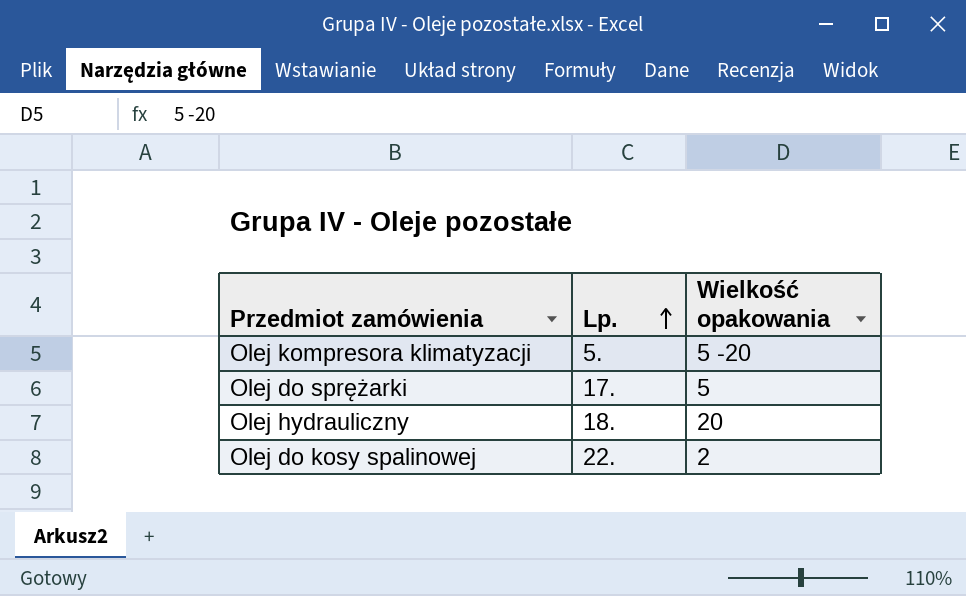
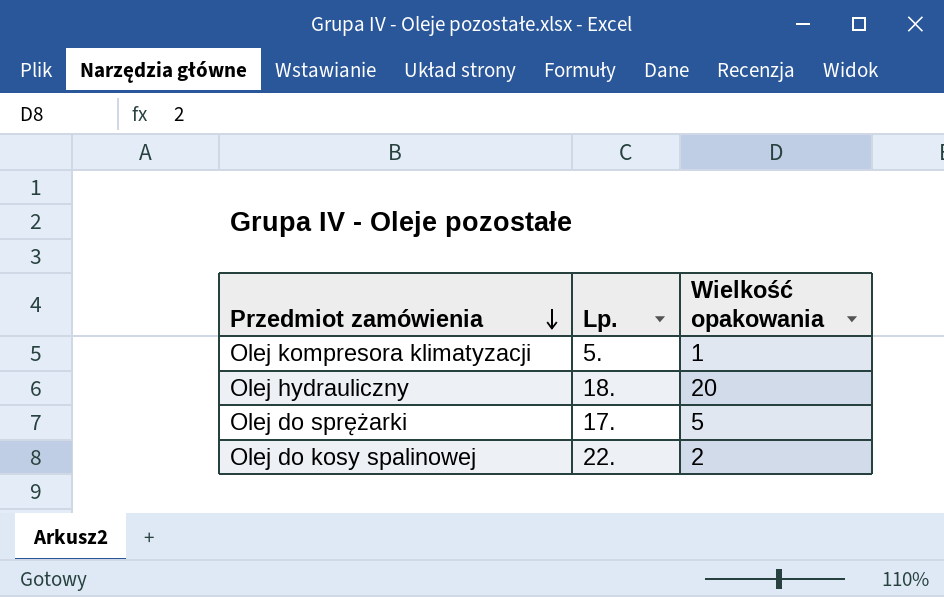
row order: Lp. ascending -> Przedmiot zamówienia descending
Olej kompresora klimatyzacji | Wielkość opakowania: 5 -20 -> 1

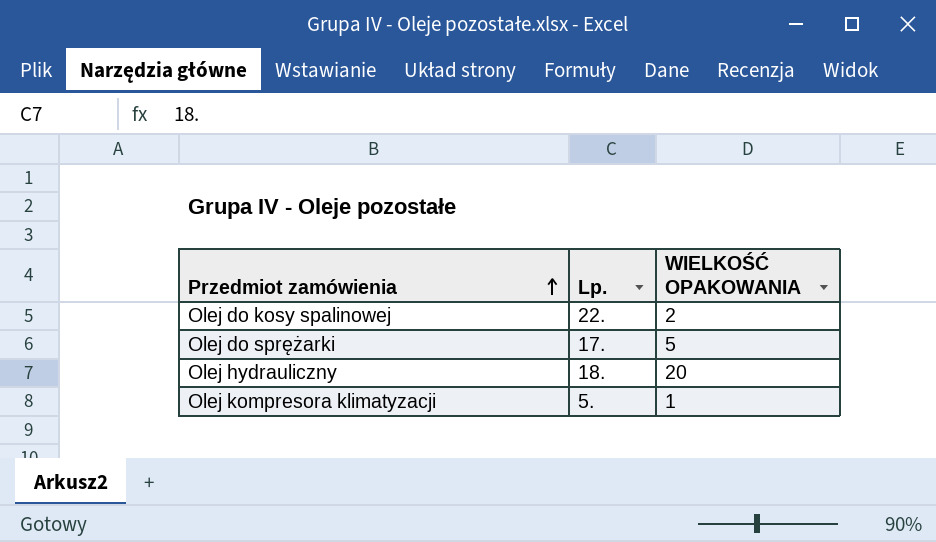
row order: Przedmiot zamówienia descending -> Przedmiot zamówienia ascending
column name: Wielkość opakowania -> WIELKOŚĆ OPAKOWANIA

